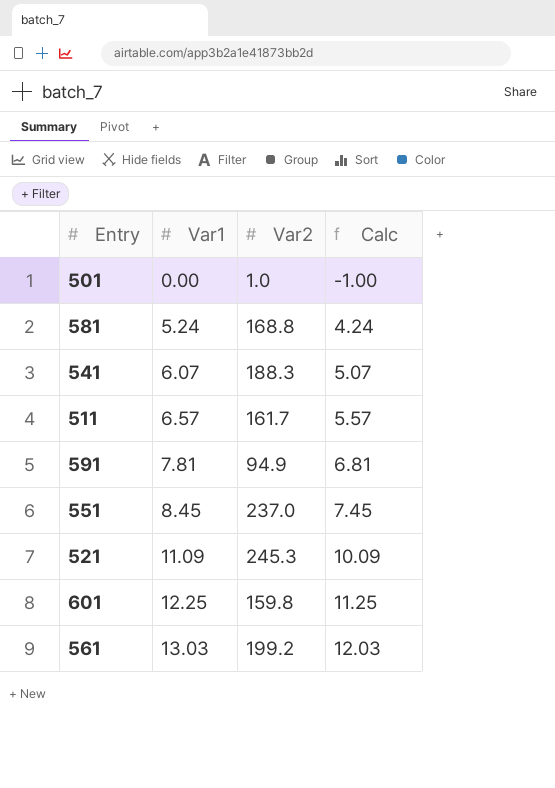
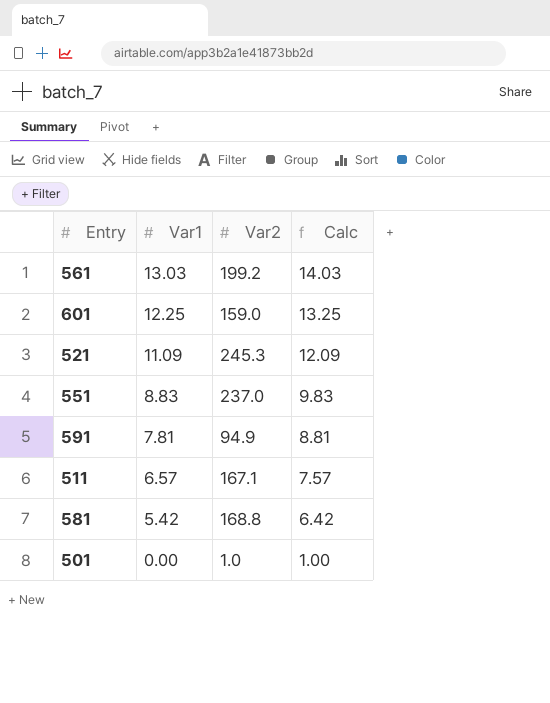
row order: Var1 ascending -> Var1 descending
column Calc | formula: [Var1] - 1 -> [Var1] + 1
row 541: 6.07 | 188.3 | 5.07 -> none
601 | Var2: 159.8 -> 159.0
551 | Var1: 8.45 -> 8.83
511 | Var2: 161.7 -> 167.1
581 | Var1: 5.24 -> 5.42

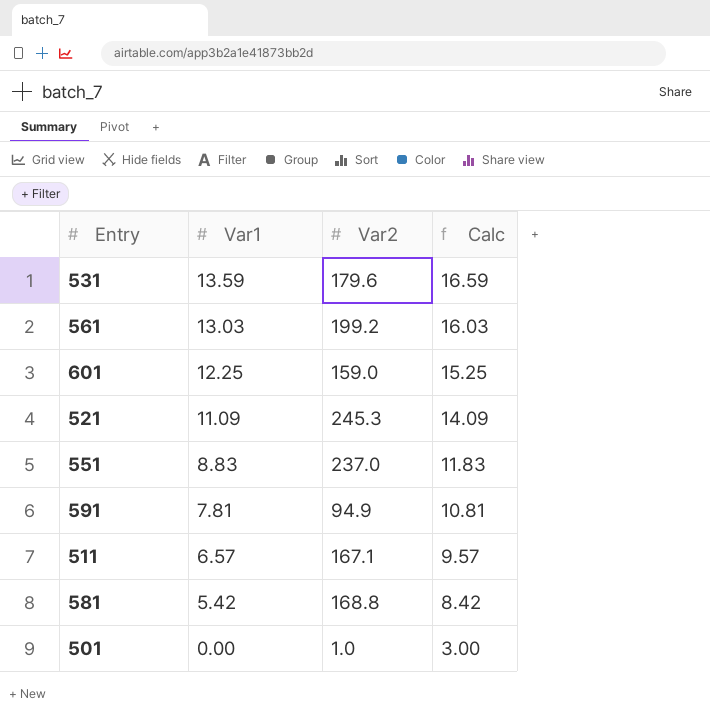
column Calc | formula: [Var1] + 1 -> [Var1] + 3
row 531: none -> 13.59 | 179.6 | 16.59

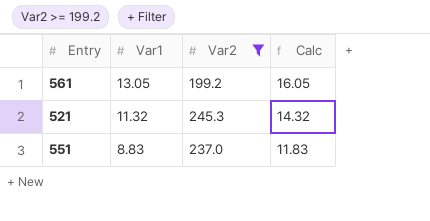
filter: none -> Var2 >= 199.2
561 | Var1: 13.03 -> 13.05
561 | Calc: 16.03 -> 16.05
521 | Var1: 11.09 -> 11.32
521 | Calc: 14.09 -> 14.32

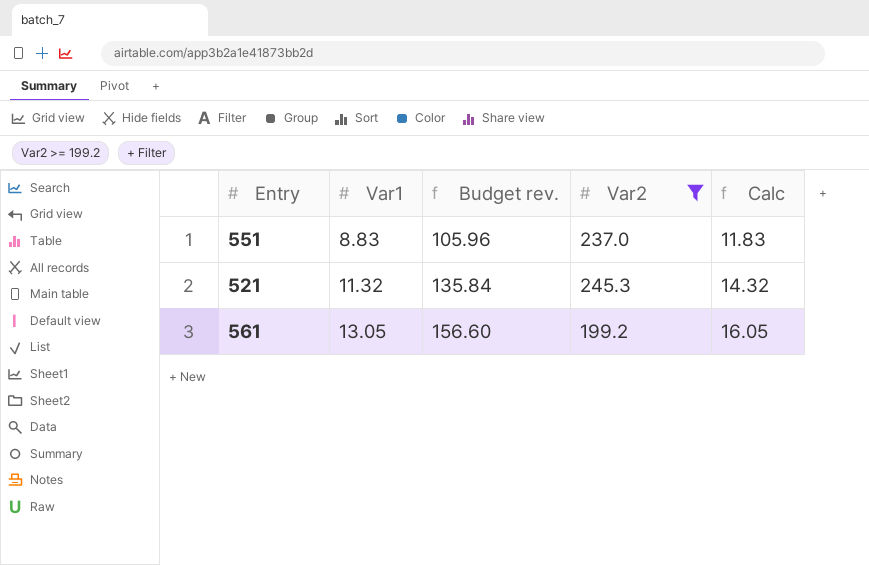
row order: Var1 descending -> Var1 ascending
column Budget rev. | formula: none -> [Var1] * 12

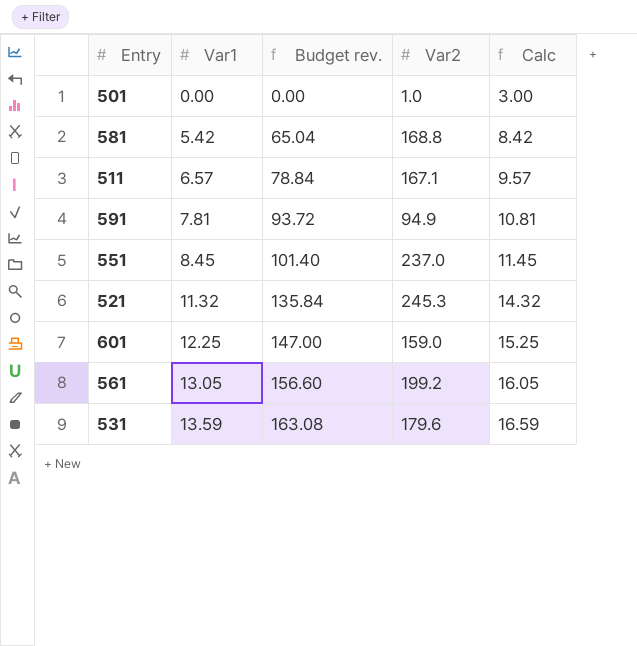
filter: Var2 >= 199.2 -> none
551 | Var1: 8.83 -> 8.45
551 | Budget rev.: 105.96 -> 101.40
551 | Calc: 11.83 -> 11.45

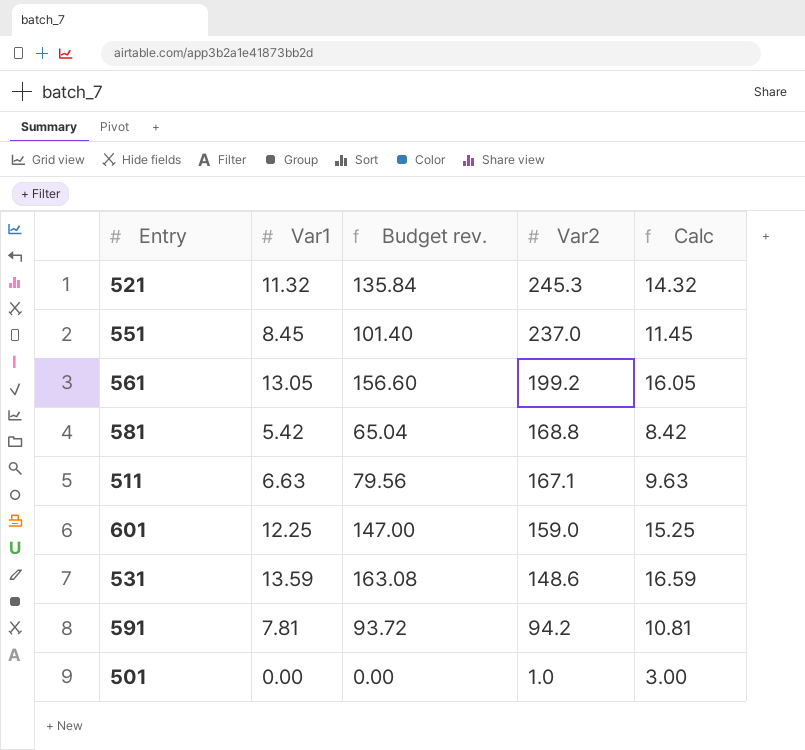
row order: Var1 ascending -> Var2 descending
511 | Var1: 6.57 -> 6.63
511 | Budget rev.: 78.84 -> 79.56
511 | Calc: 9.57 -> 9.63
531 | Var2: 179.6 -> 148.6
591 | Var2: 94.9 -> 94.2

